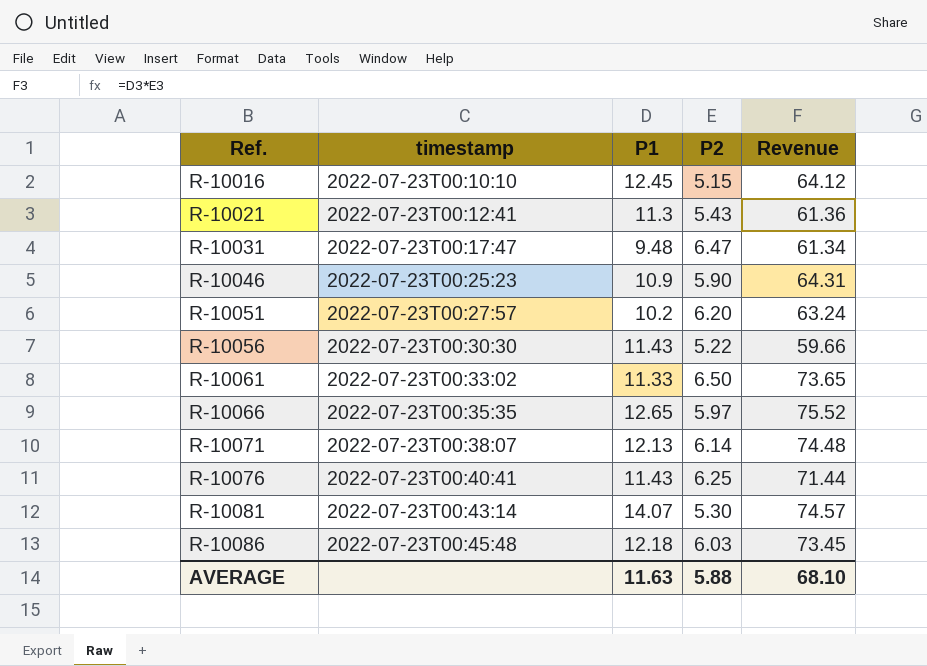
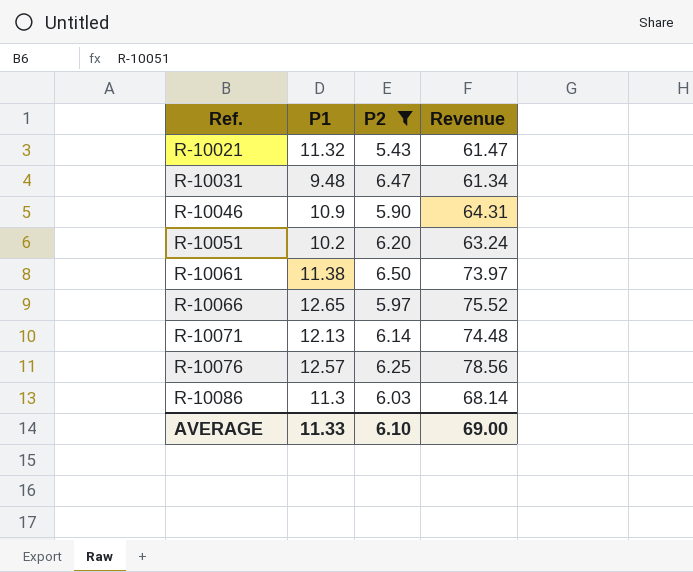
filter: none -> P2 >= 5.43
column timestamp | position: 2 -> none
R-10021 | P1: 11.3 -> 11.32
R-10021 | Revenue: 61.36 -> 61.47
R-10061 | P1: 11.33 -> 11.38
R-10061 | Revenue: 73.65 -> 73.97
R-10076 | P1: 11.43 -> 12.57
R-10076 | Revenue: 71.44 -> 78.56
R-10086 | P1: 12.18 -> 11.3
R-10086 | Revenue: 73.45 -> 68.14
AVERAGE | P1: 11.63 -> 11.33
AVERAGE | P2: 5.88 -> 6.10
AVERAGE | Revenue: 68.10 -> 69.00

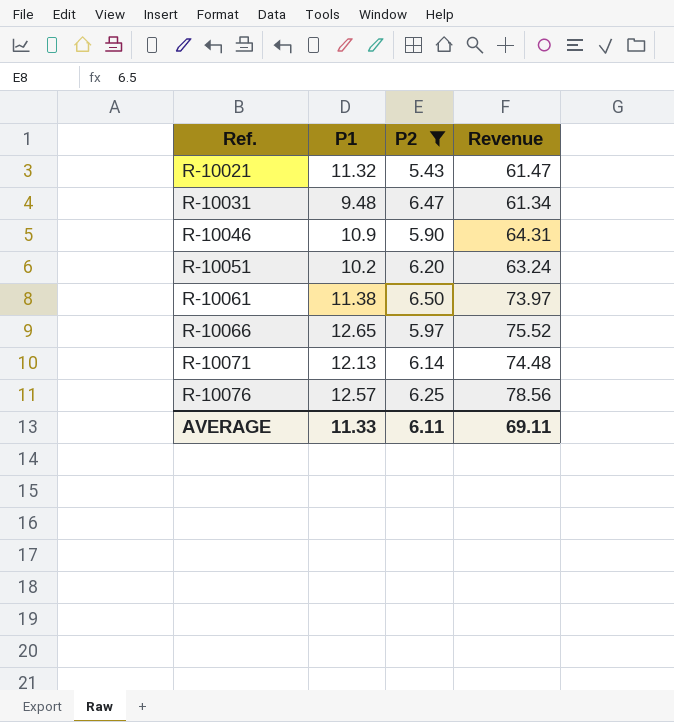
row R-10086: 11.3 | 6.03 | 68.14 -> none
AVERAGE | P2: 6.10 -> 6.11
AVERAGE | Revenue: 69.00 -> 69.11

